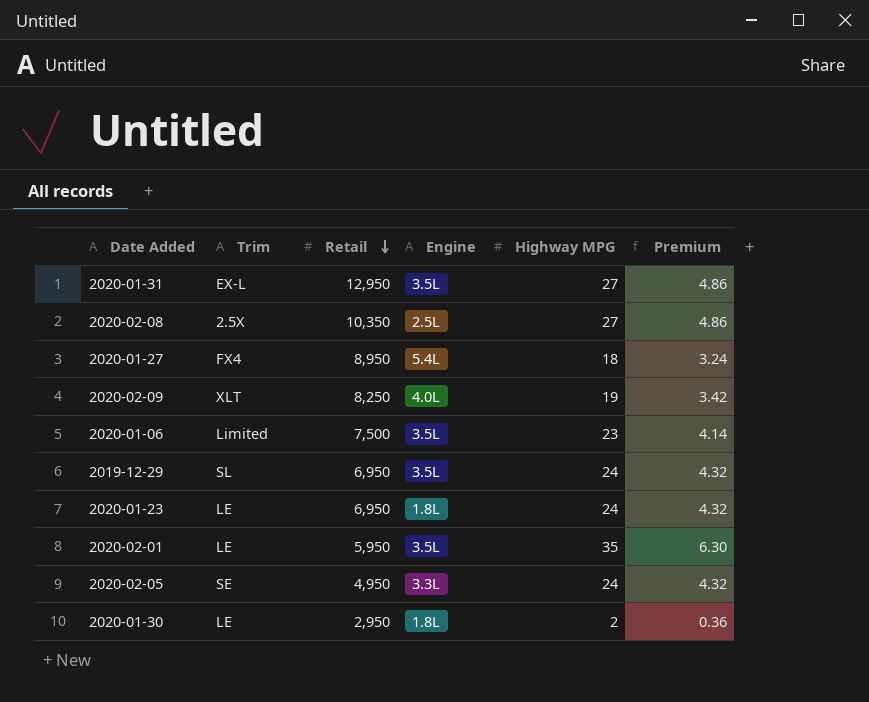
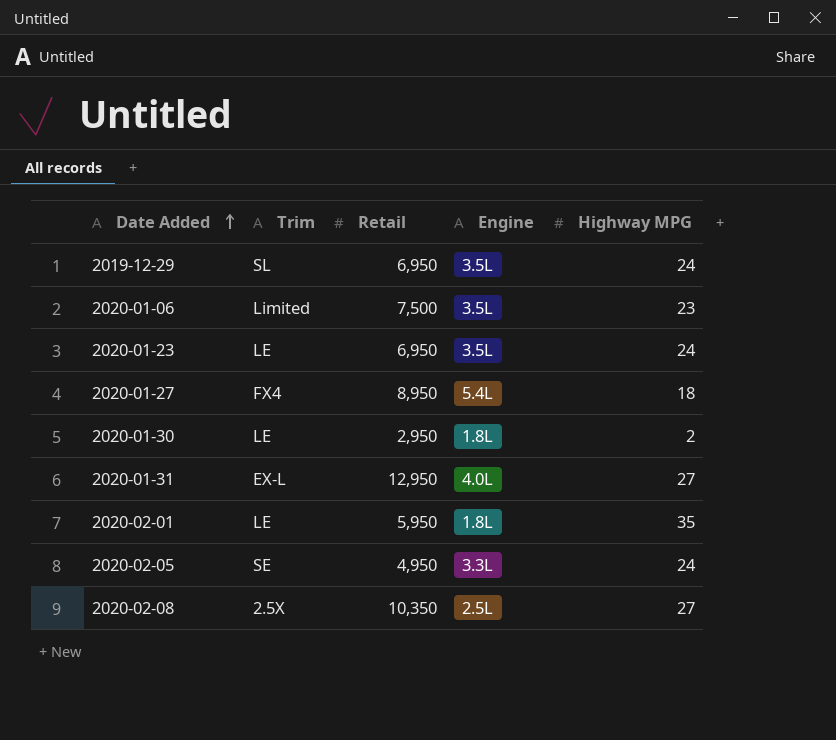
row order: Retail descending -> Date Added ascending
column Premium | formula: [Highway MPG] * 0.18 -> none
row 2020-02-09: XLT | 8,250 | 4.0L | 19 | 3.42 -> none
2020-01-23 | Engine: 1.8L -> 3.5L
2020-01-31 | Engine: 3.5L -> 4.0L
2020-02-01 | Engine: 3.5L -> 1.8L

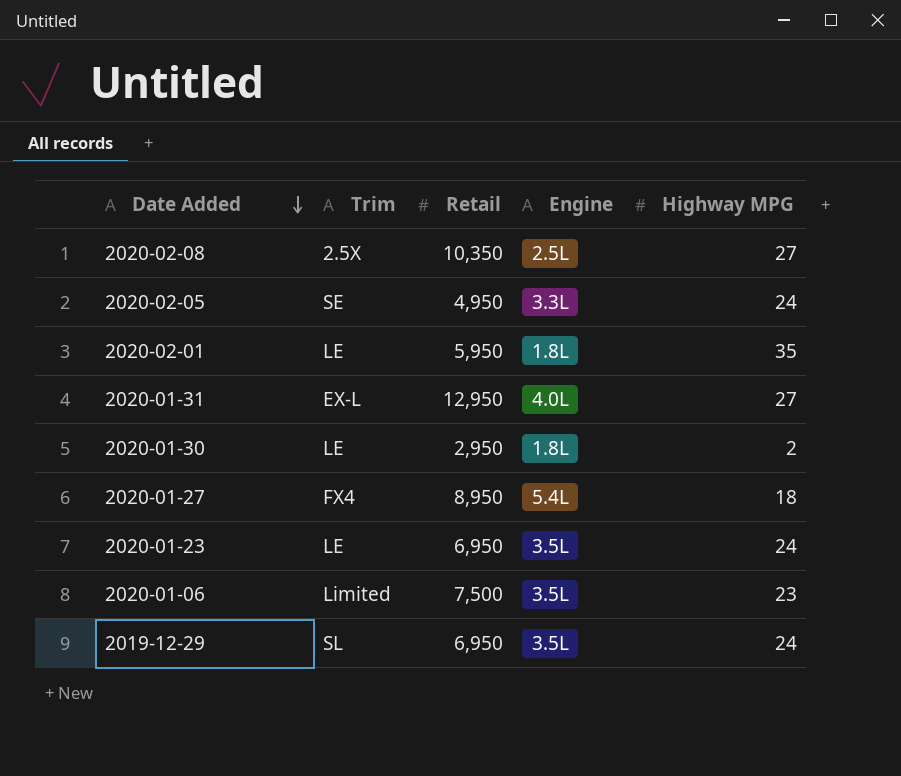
row order: Date Added ascending -> Date Added descending

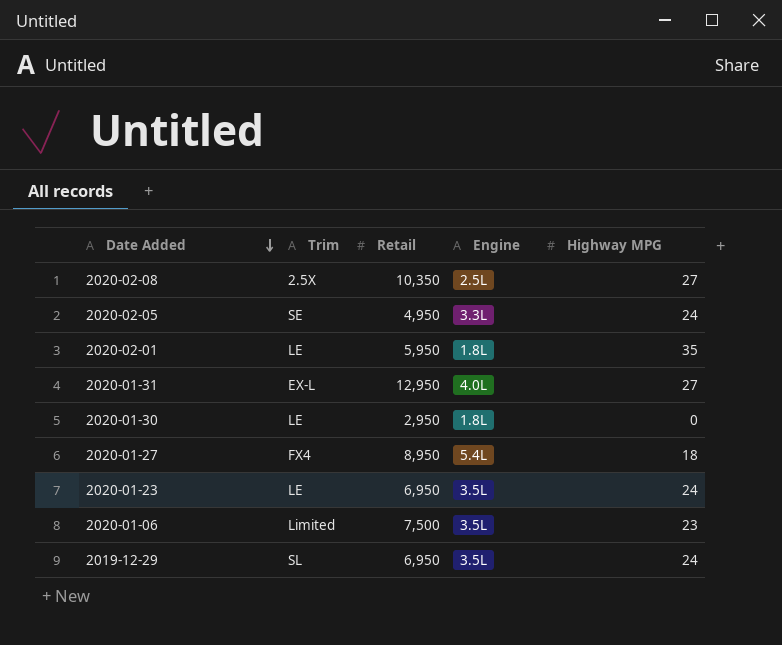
2020-01-30 | Highway MPG: 2 -> 0

